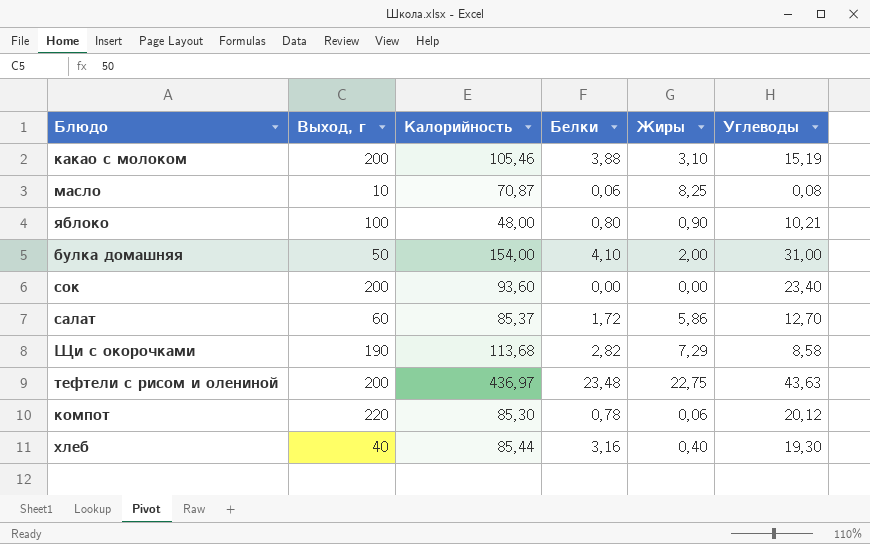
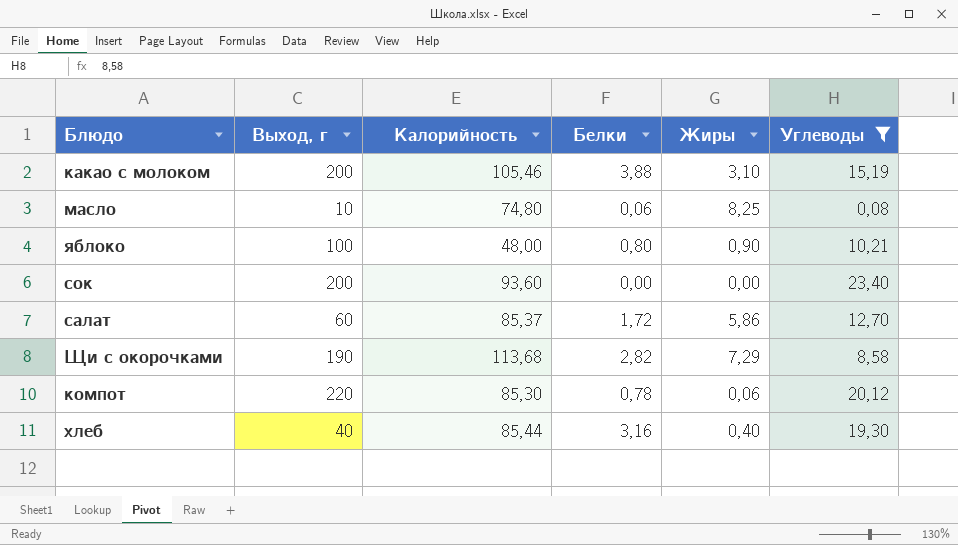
filter: none -> Углеводы <= 23,40
масло | Калорийность: 70,87 -> 74,80

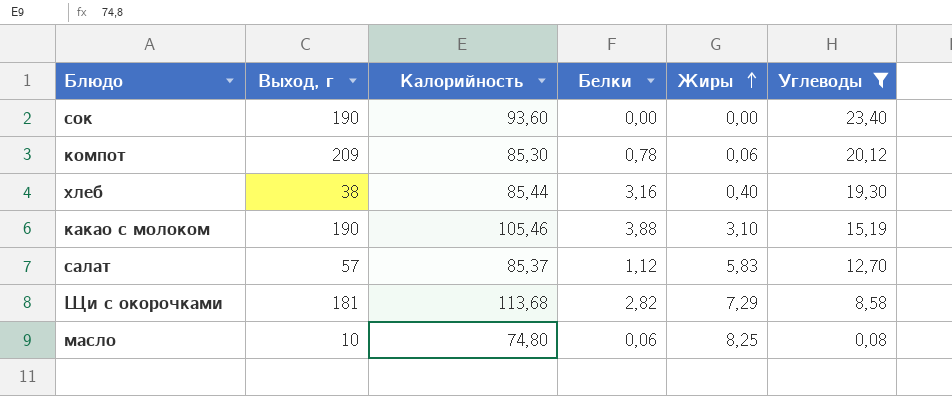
row order: none -> Жиры ascending
row яблоко: 100 | 48,00 | 0,80 | 0,90 | 10,21 -> none
сок | Выход, г: 200 -> 190
компот | Выход, г: 220 -> 209
хлеб | Выход, г: 40 -> 38
какао с молоком | Выход, г: 200 -> 190
салат | Выход, г: 60 -> 57
салат | Белки: 1,72 -> 1,12
салат | Жиры: 5,86 -> 5,83
Щи с окорочками | Выход, г: 190 -> 181

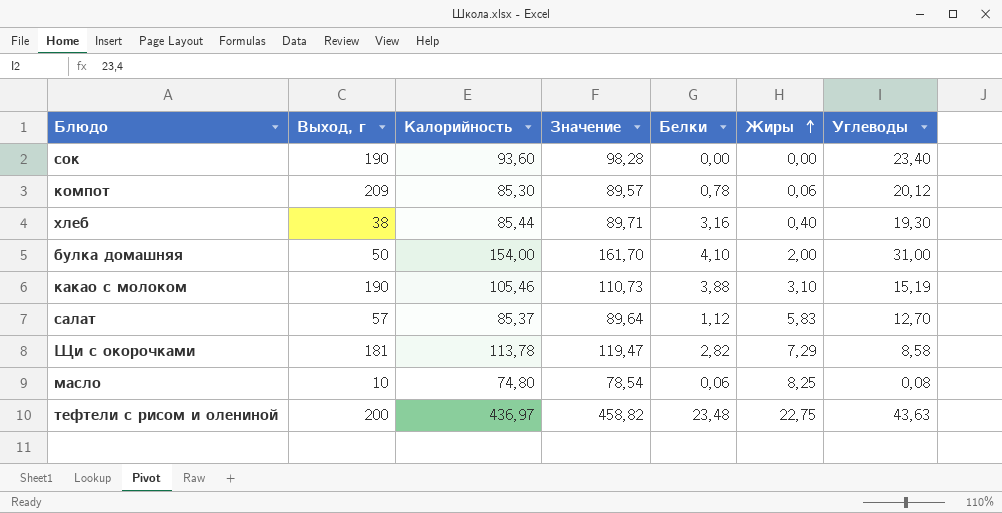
filter: Углеводы <= 23,40 -> none
column Значение | formula: none -> [Калорийность] * 1,05
Щи с окорочками | Калорийность: 113,68 -> 113,78

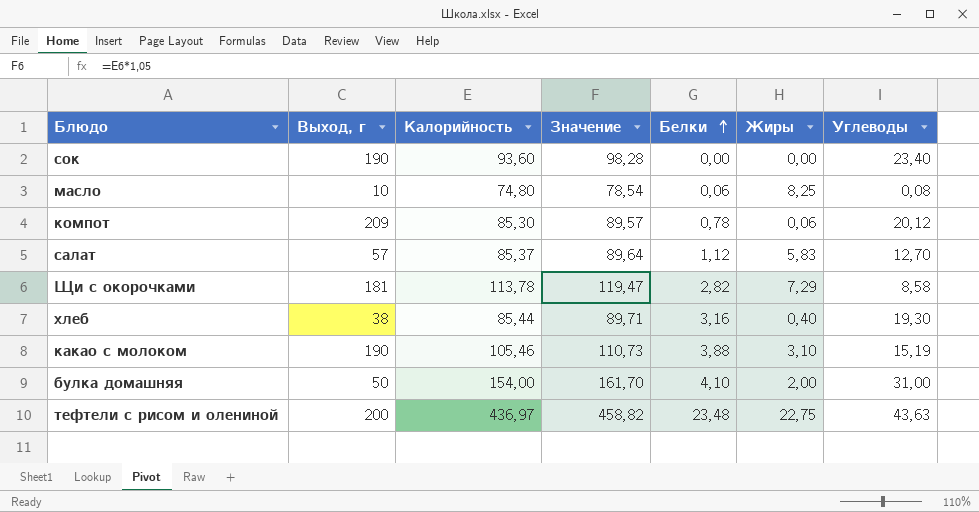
row order: Жиры ascending -> Белки ascending

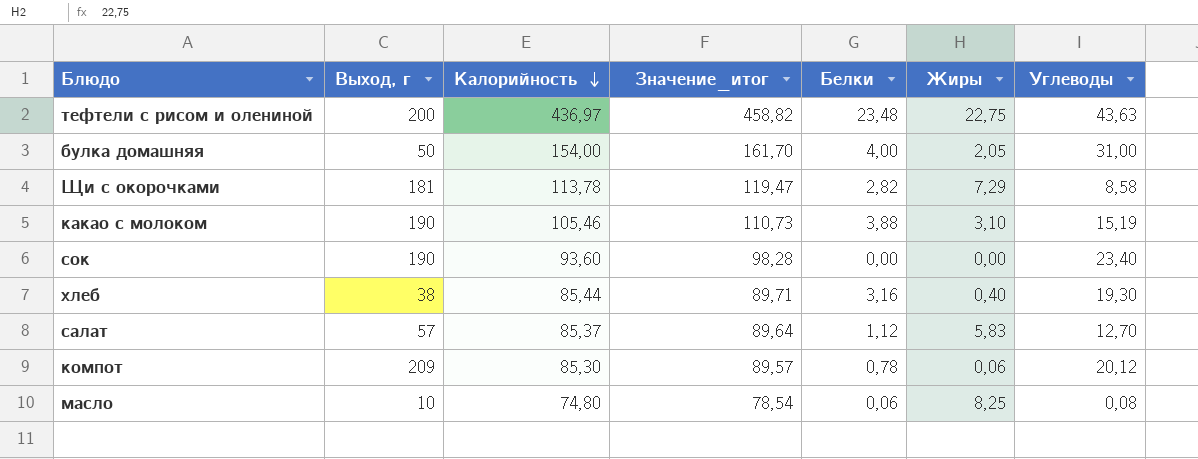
row order: Белки ascending -> Калорийность descending
column name: Значение -> Значение_итог
булка домашняя | Белки: 4,10 -> 4,00
булка домашняя | Жиры: 2,00 -> 2,05

